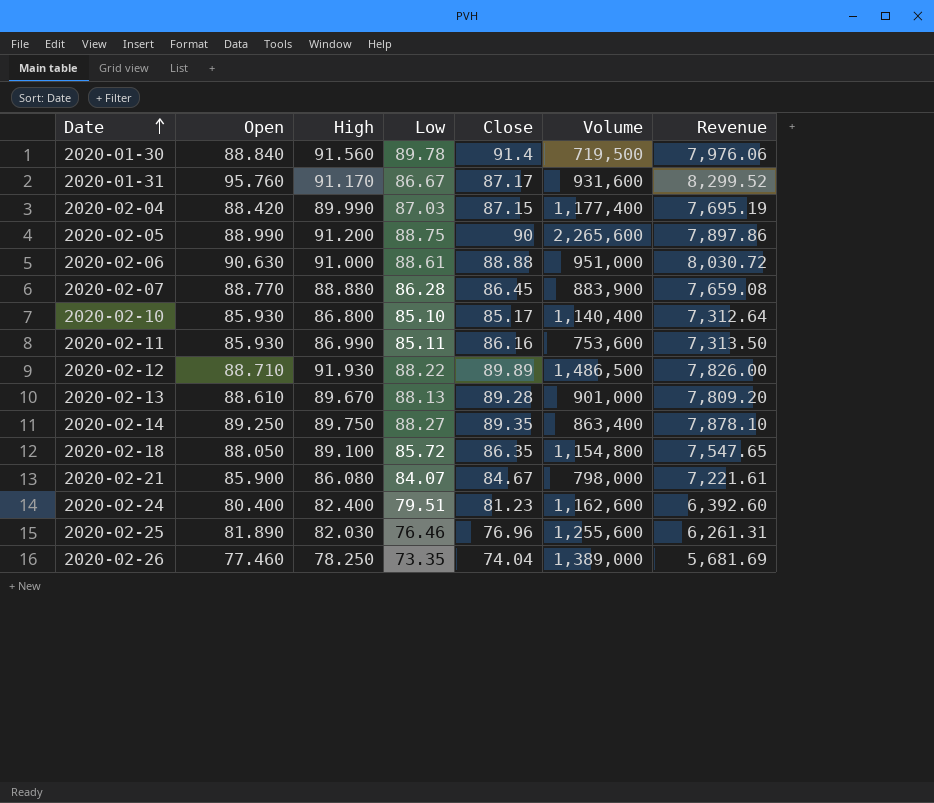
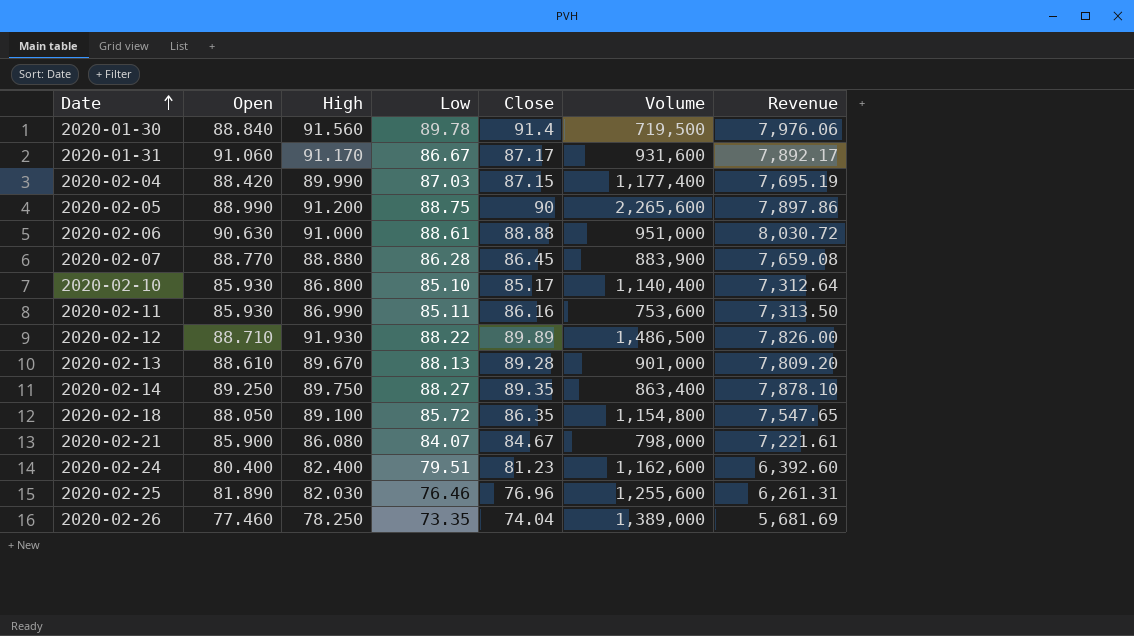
2020-01-31 | Open: 95.760 -> 91.060
2020-01-31 | Revenue: 8,299.52 -> 7,892.17

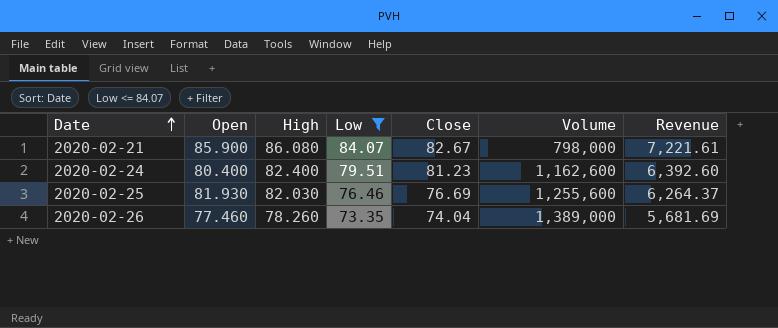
filter: none -> Low <= 84.07
2020-02-21 | Close: 84.67 -> 82.67
2020-02-25 | Open: 81.890 -> 81.930
2020-02-25 | Close: 76.96 -> 76.69
2020-02-25 | Revenue: 6,261.31 -> 6,264.37
2020-02-26 | High: 78.250 -> 78.260

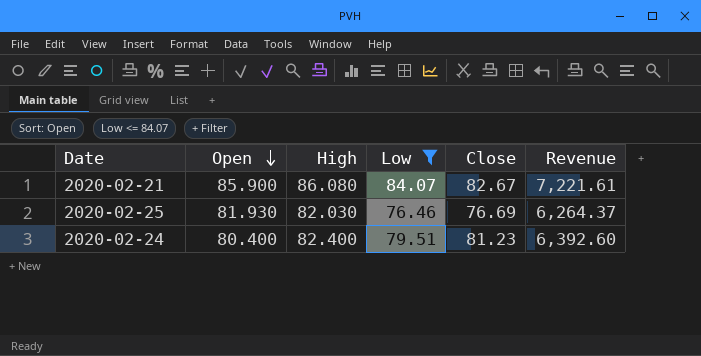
row order: Date ascending -> Open descending
column Volume | position: 6 -> none
row 2020-02-26: 77.460 | 78.260 | 73.35 | 74.04 | 1,389,000 | 5,681.69 -> none

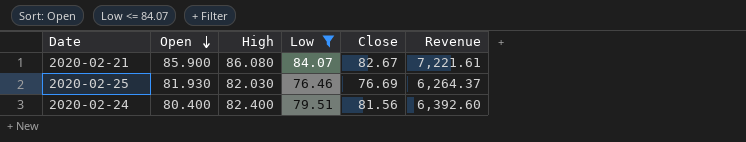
2020-02-24 | Close: 81.23 -> 81.56

